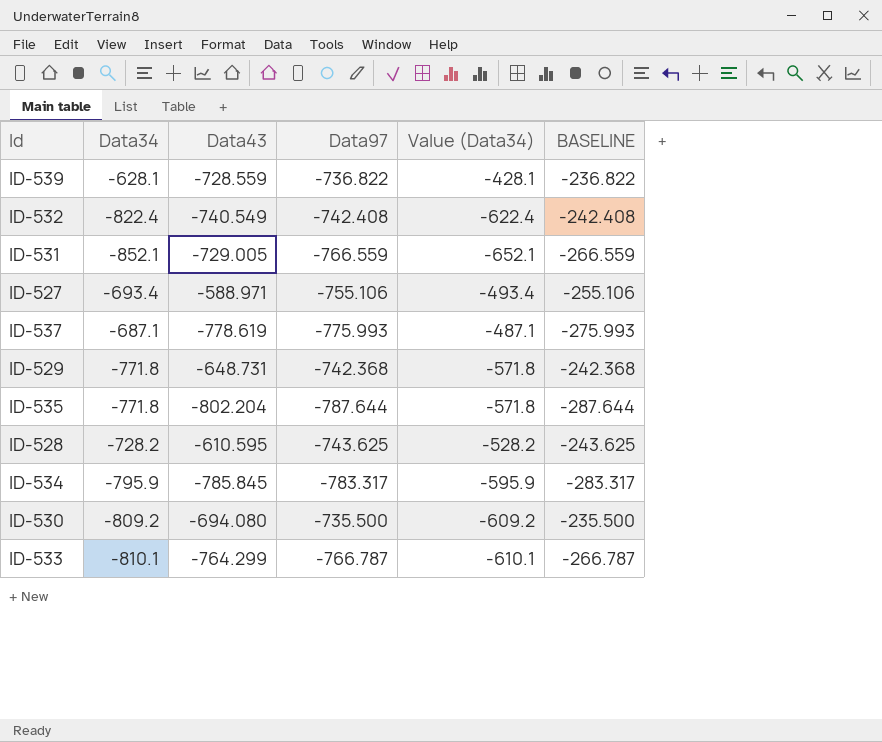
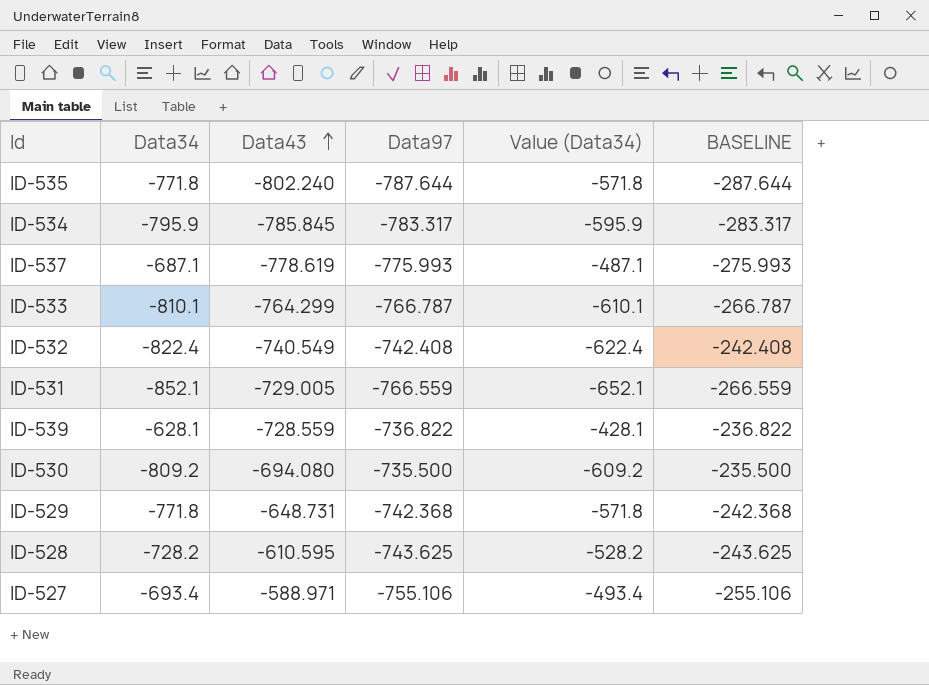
row order: none -> Data43 ascending
ID-535 | Data43: -802.204 -> -802.240

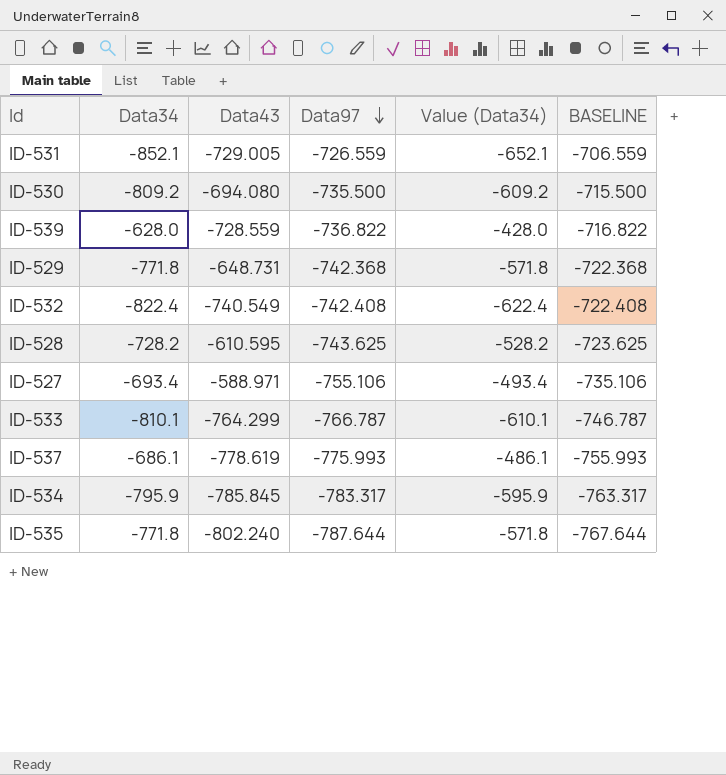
row order: Data43 ascending -> Data97 descending
column BASELINE | formula: [Data97] + 500 -> [Data97] + 20
ID-531 | Data97: -766.559 -> -726.559
ID-539 | Data34: -628.1 -> -628.0
ID-539 | Value (Data34): -428.1 -> -428.0
ID-537 | Data34: -687.1 -> -686.1
ID-537 | Value (Data34): -487.1 -> -486.1

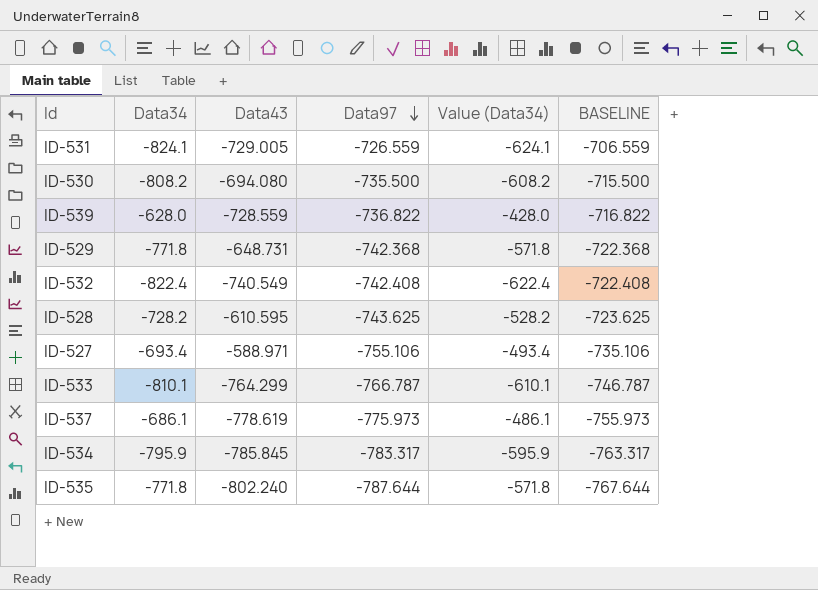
ID-531 | Data34: -852.1 -> -824.1
ID-531 | Value (Data34): -652.1 -> -624.1
ID-530 | Data34: -809.2 -> -808.2
ID-530 | Value (Data34): -609.2 -> -608.2
ID-537 | Data97: -775.993 -> -775.973
ID-537 | BASELINE: -755.993 -> -755.973

